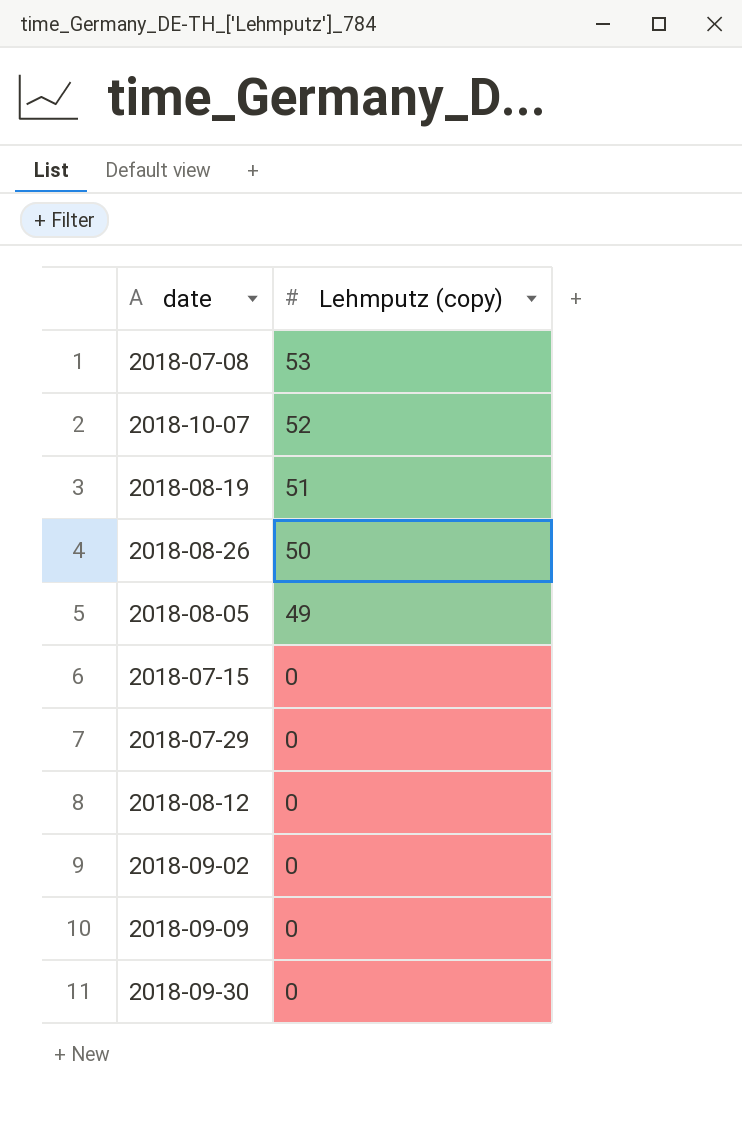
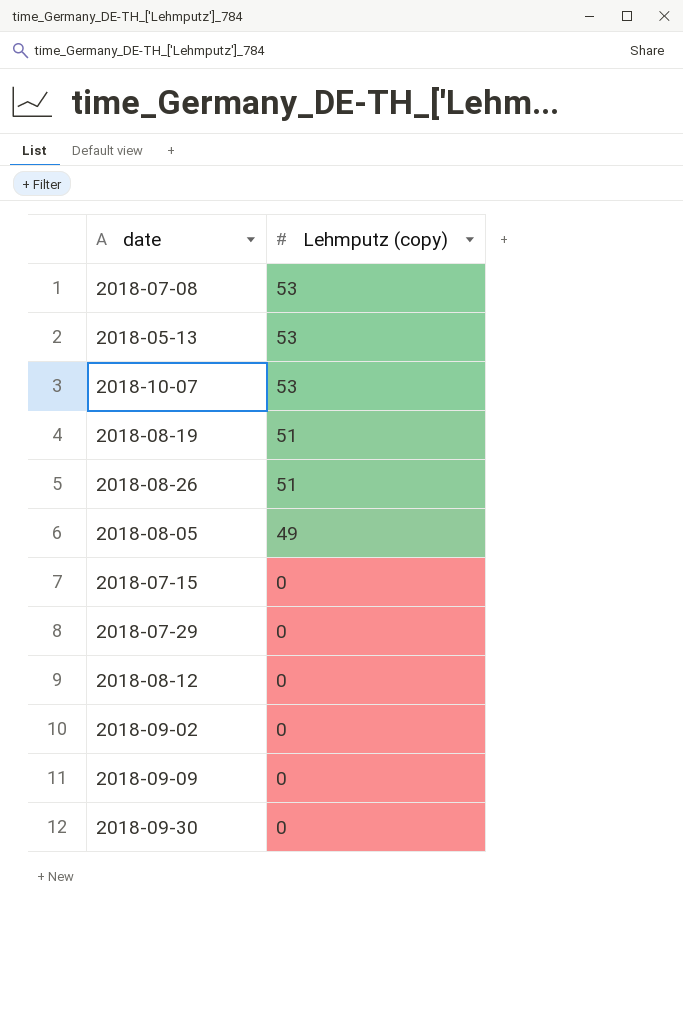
row 2018-05-13: none -> 53
2018-10-07 | Lehmputz (copy): 52 -> 53
2018-08-26 | Lehmputz (copy): 50 -> 51

